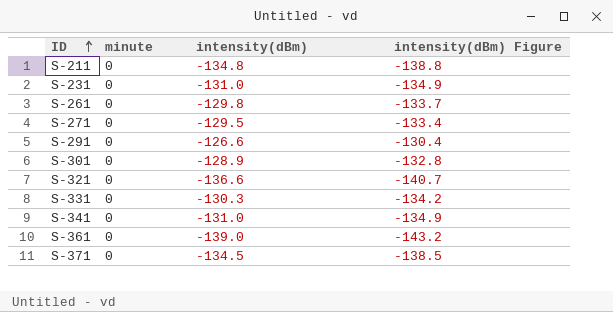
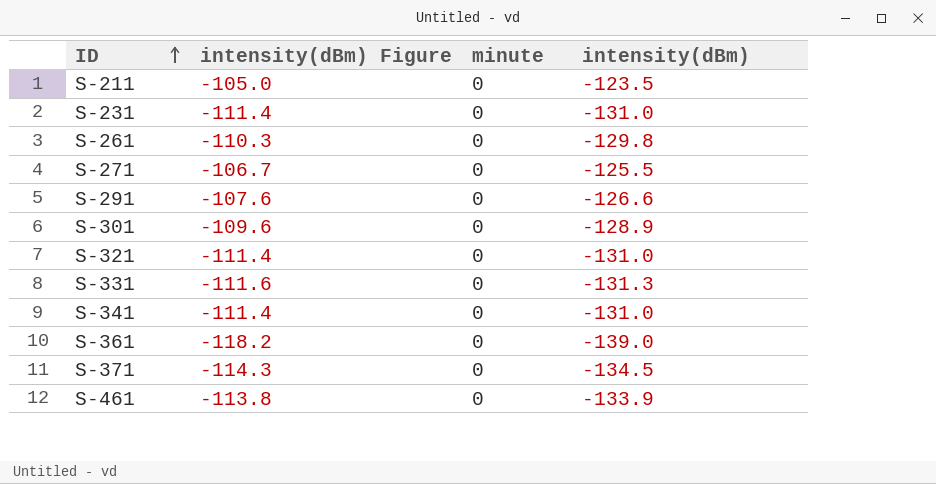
column intensity(dBm) Figure | formula: [intensity(dBm)] * 1.03 -> [intensity(dBm)] * 0.85
column intensity(dBm) Figure | position: 4 -> 2
S-211 | intensity(dBm): -134.8 -> -123.5
S-271 | intensity(dBm): -129.5 -> -125.5
S-321 | intensity(dBm): -136.6 -> -131.0
S-331 | intensity(dBm): -130.3 -> -131.3
row S-461: none -> -113.8 | 0 | -133.9

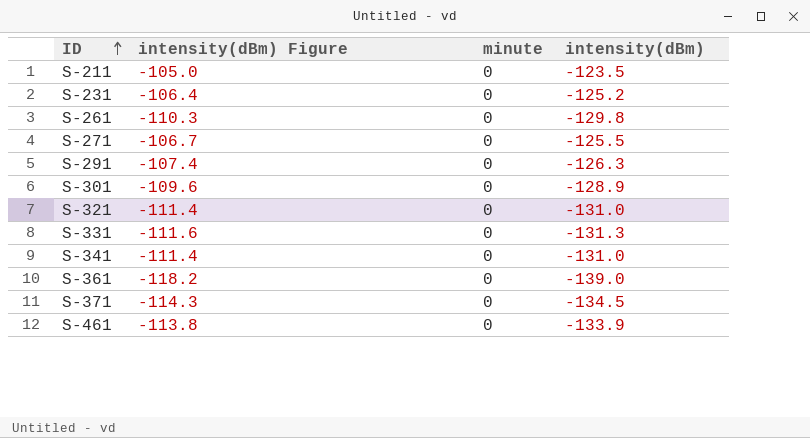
S-231 | intensity(dBm) Figure: -111.4 -> -106.4
S-231 | intensity(dBm): -131.0 -> -125.2
S-291 | intensity(dBm) Figure: -107.6 -> -107.4
S-291 | intensity(dBm): -126.6 -> -126.3

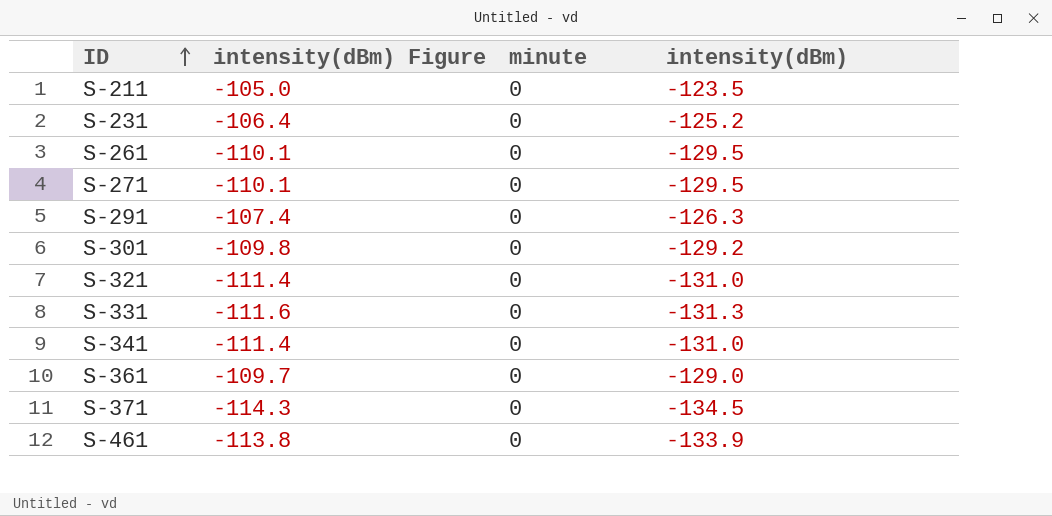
S-261 | intensity(dBm) Figure: -110.3 -> -110.1
S-261 | intensity(dBm): -129.8 -> -129.5
S-271 | intensity(dBm) Figure: -106.7 -> -110.1
S-271 | intensity(dBm): -125.5 -> -129.5
S-301 | intensity(dBm) Figure: -109.6 -> -109.8
S-301 | intensity(dBm): -128.9 -> -129.2
S-361 | intensity(dBm) Figure: -118.2 -> -109.7
S-361 | intensity(dBm): -139.0 -> -129.0

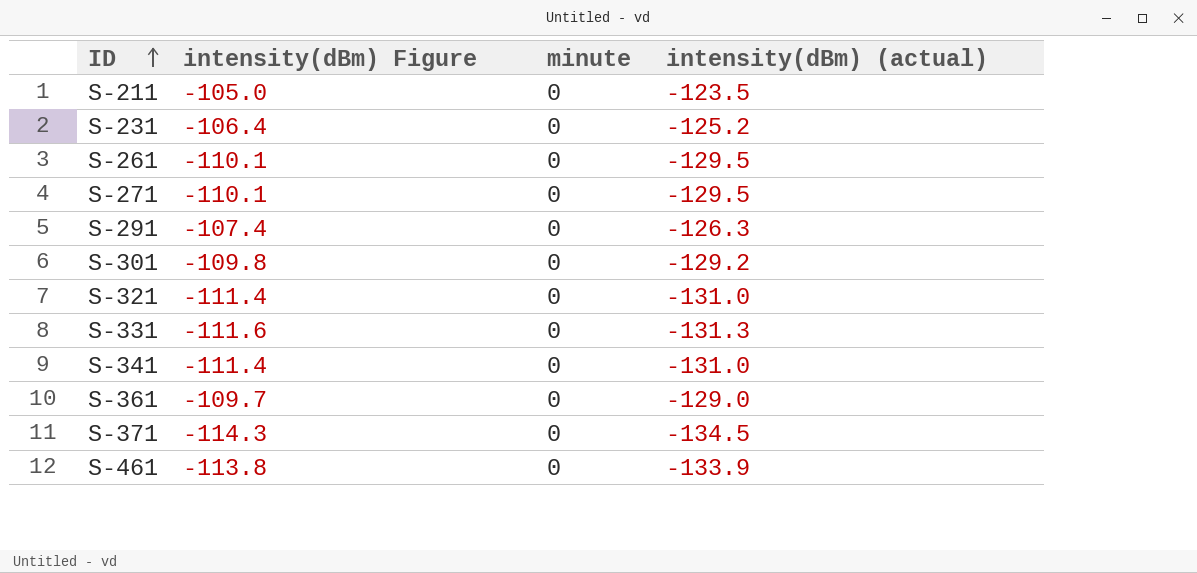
column name: intensity(dBm) -> intensity(dBm) (actual)

